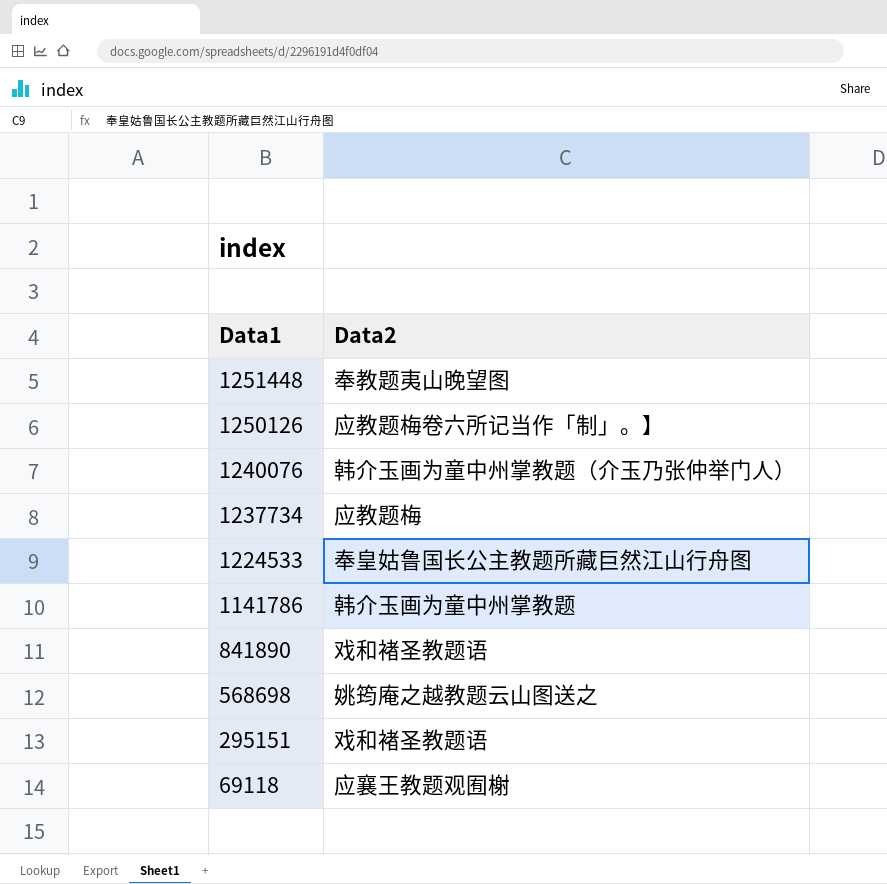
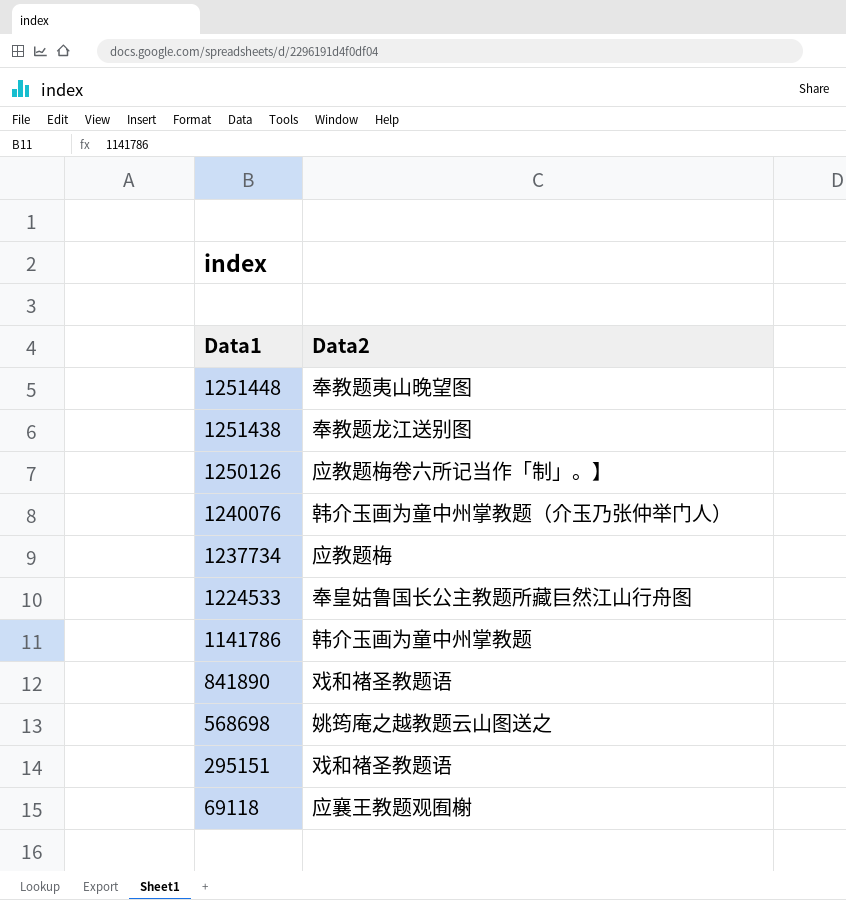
row 1251438: none -> 奉教题龙江送别图

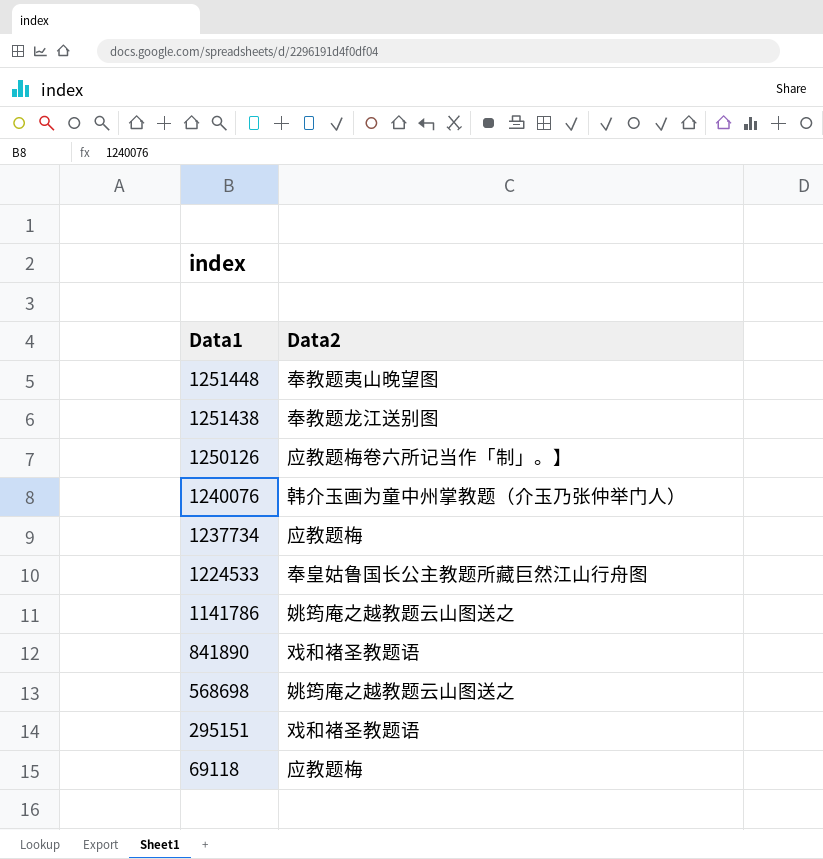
1141786 | Data2: 韩介玉画为童中州掌教题 -> 姚筠庵之越教题云山图送之
69118 | Data2: 应襄王教题观囿榭 -> 应教题梅

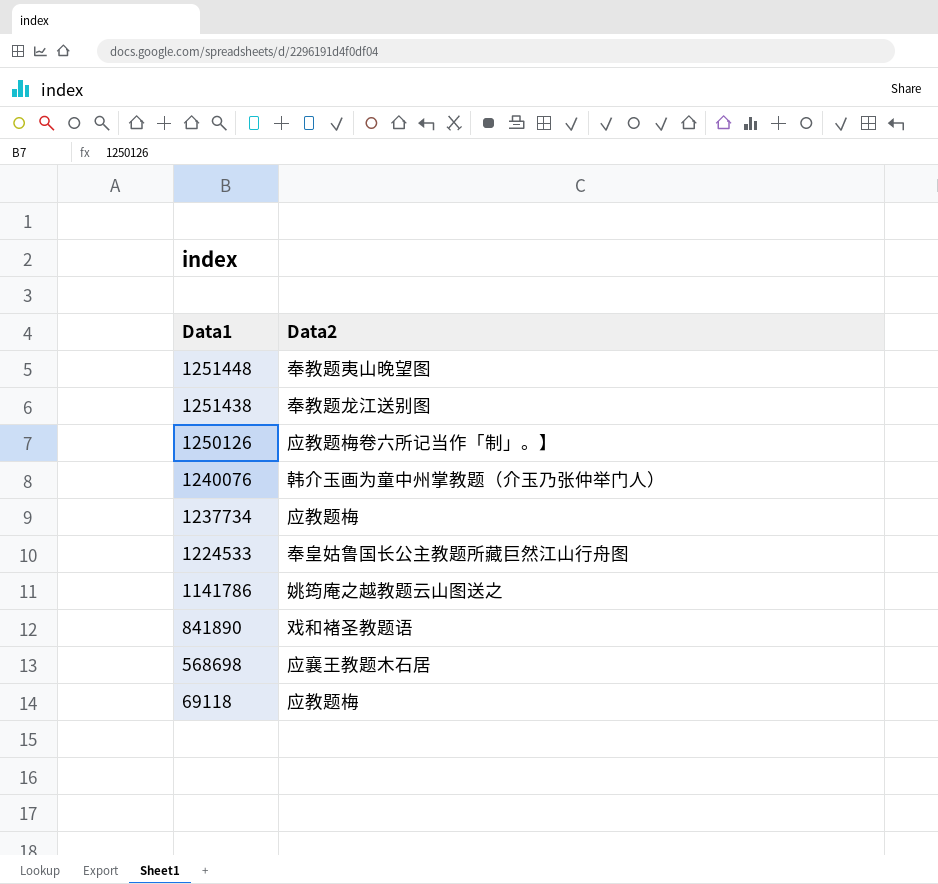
row 295151: 戏和褚圣教题语 -> none
568698 | Data2: 姚筠庵之越教题云山图送之 -> 应襄王教题木石居

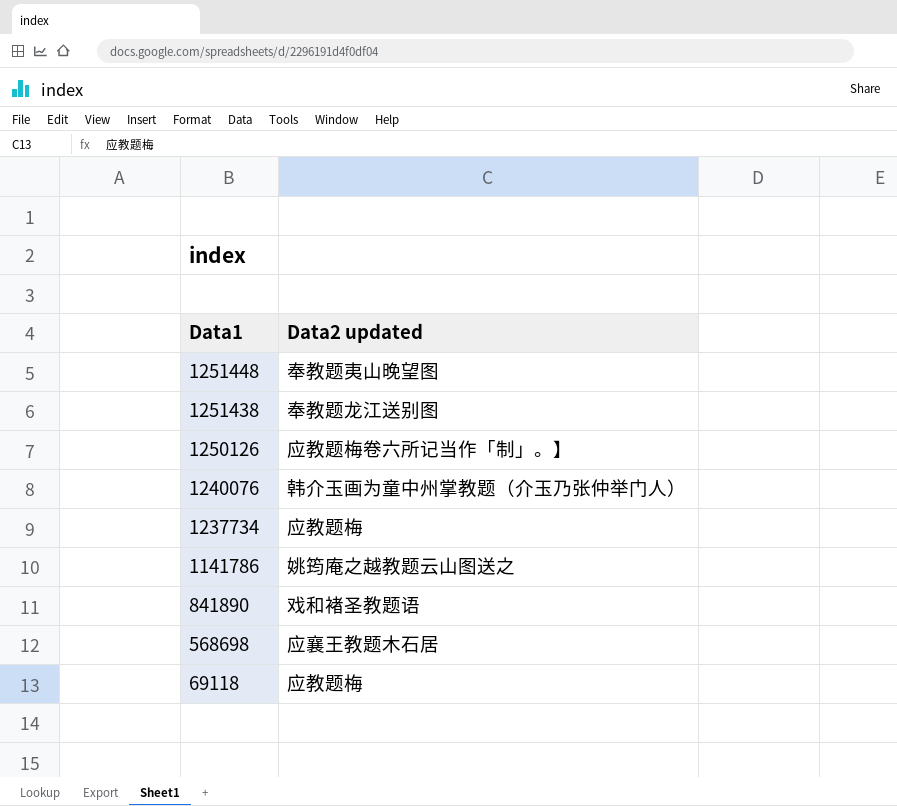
column name: Data2 -> Data2 updated
row 1224533: 奉皇姑鲁国长公主教题所藏巨然江山行舟图 -> none

